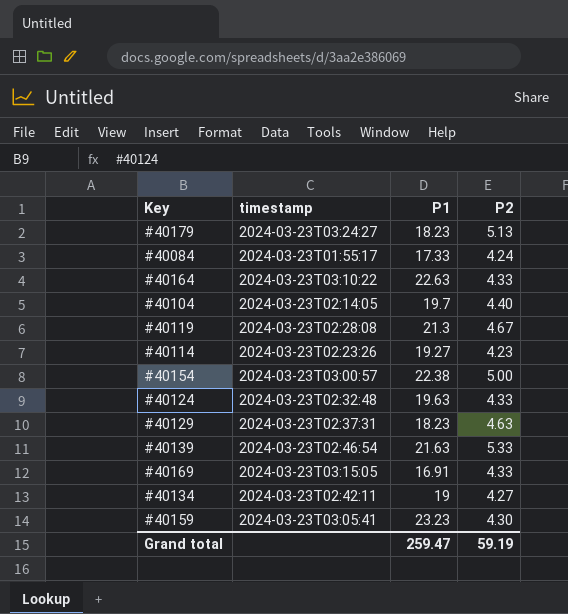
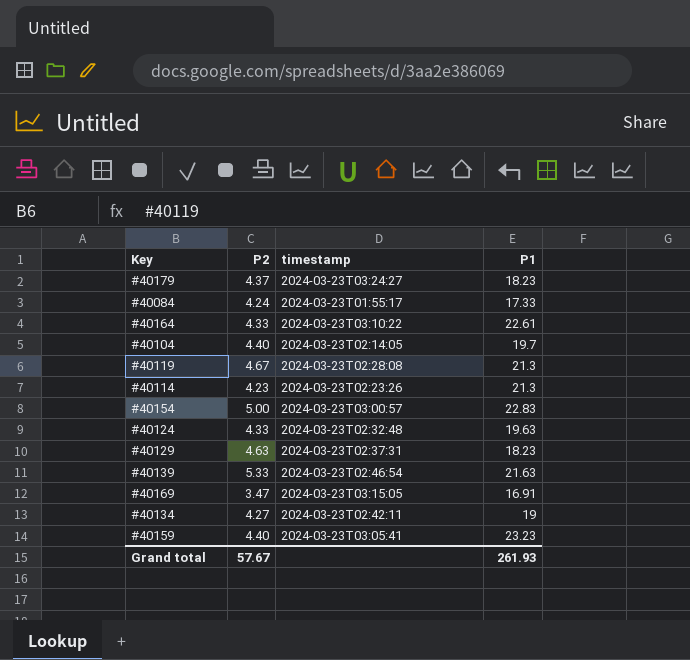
column P2 | position: 4 -> 2
#40179 | P2: 5.13 -> 4.37
#40164 | P1: 22.63 -> 22.61
#40114 | P1: 19.27 -> 21.3
#40154 | P1: 22.38 -> 22.83
#40169 | P2: 4.33 -> 3.47
#40159 | P2: 4.30 -> 4.40
Grand total | P2: 59.19 -> 57.67
Grand total | P1: 259.47 -> 261.93

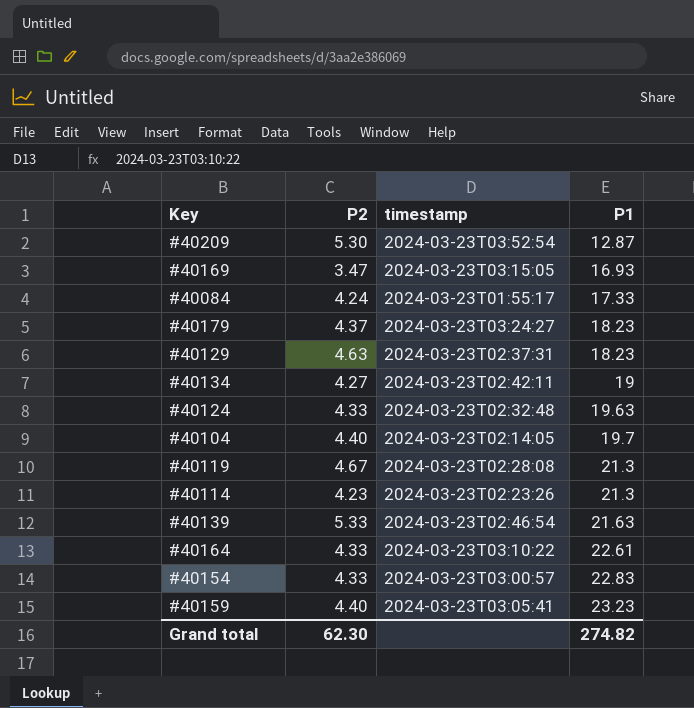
row order: none -> P1 ascending
row #40209: none -> 5.30 | 2024-03-23T03:52:54 | 12.87
#40169 | P1: 16.91 -> 16.93
#40154 | P2: 5.00 -> 4.33
Grand total | P2: 57.67 -> 62.30
Grand total | P1: 261.93 -> 274.82

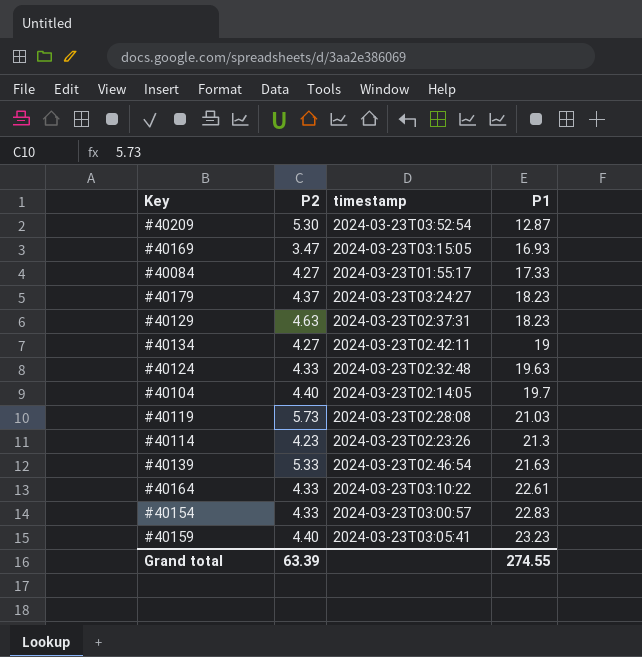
#40084 | P2: 4.24 -> 4.27
#40119 | P2: 4.67 -> 5.73
#40119 | P1: 21.3 -> 21.03
Grand total | P2: 62.30 -> 63.39
Grand total | P1: 274.82 -> 274.55

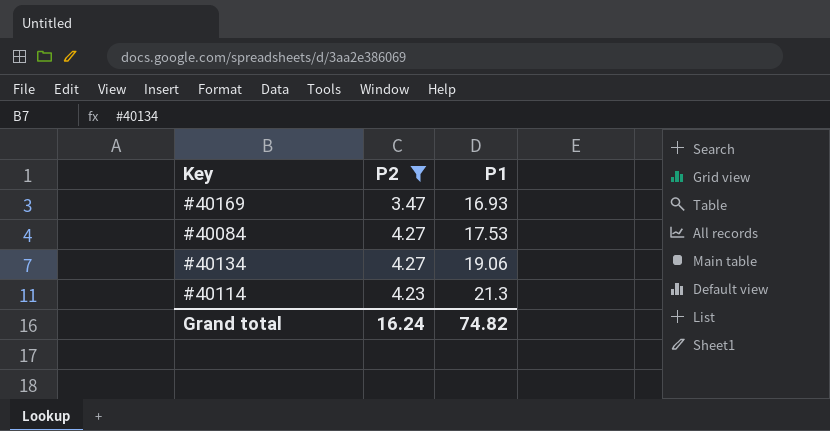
filter: none -> P2 <= 4.27
column timestamp | position: 3 -> none
#40084 | P1: 17.33 -> 17.53
#40134 | P1: 19 -> 19.06
Grand total | P2: 63.39 -> 16.24
Grand total | P1: 274.55 -> 74.82

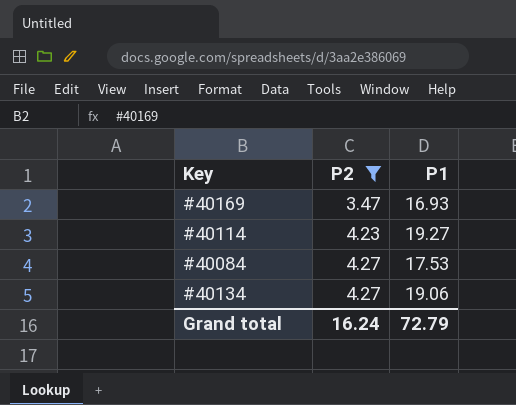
row order: P1 ascending -> P2 ascending
#40114 | P1: 21.3 -> 19.27
Grand total | P1: 74.82 -> 72.79

